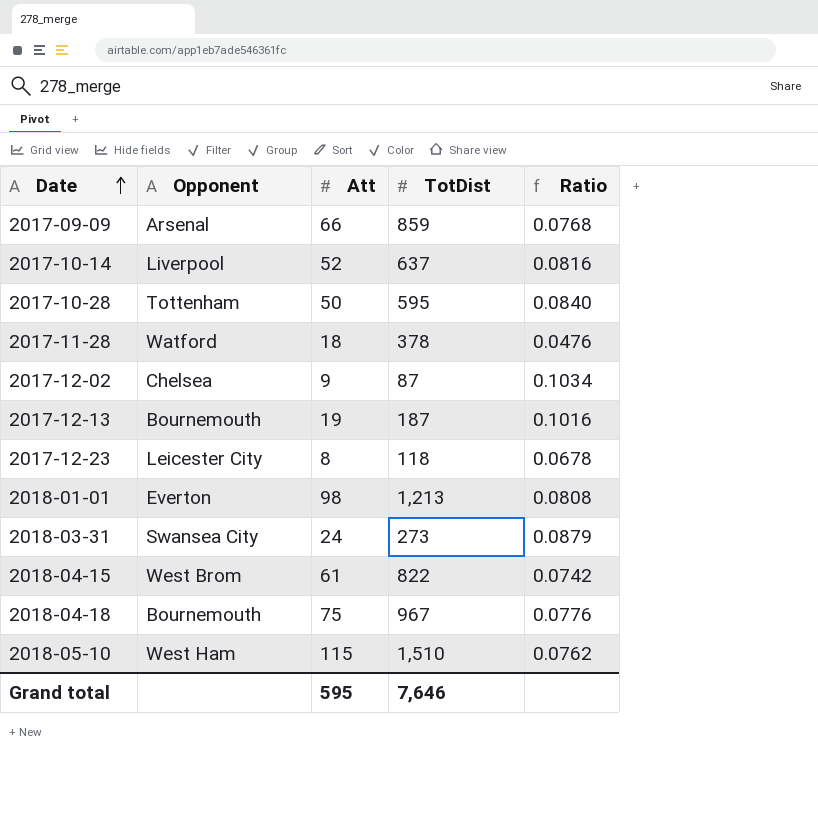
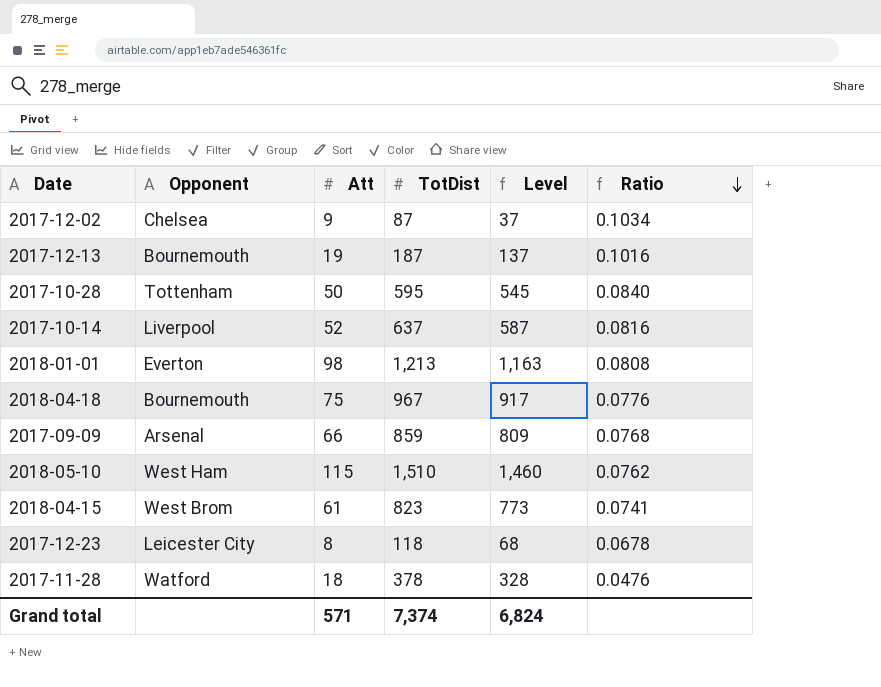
row order: Date ascending -> Ratio descending
column Level | formula: none -> [TotDist] - 50
row 2018-03-31: Swansea City | 24 | 273 | 0.0879 -> none
2018-04-15 | TotDist: 822 -> 823
2018-04-15 | Ratio: 0.0742 -> 0.0741
Grand total | Att: 595 -> 571
Grand total | TotDist: 7,646 -> 7,374

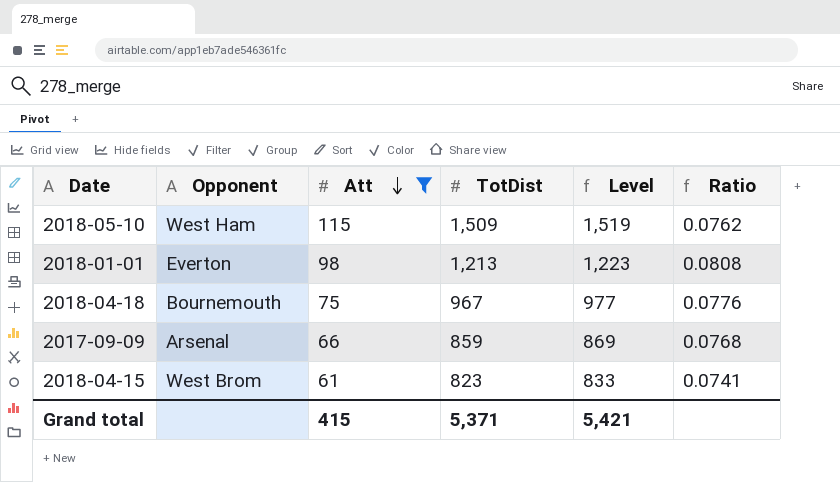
filter: none -> Att >= 61
row order: Ratio descending -> Att descending
column Level | formula: [TotDist] - 50 -> [TotDist] + 10
2018-05-10 | TotDist: 1,510 -> 1,509
Grand total | Att: 571 -> 415
Grand total | TotDist: 7,374 -> 5,371
Grand total | Level: 6,824 -> 5,421

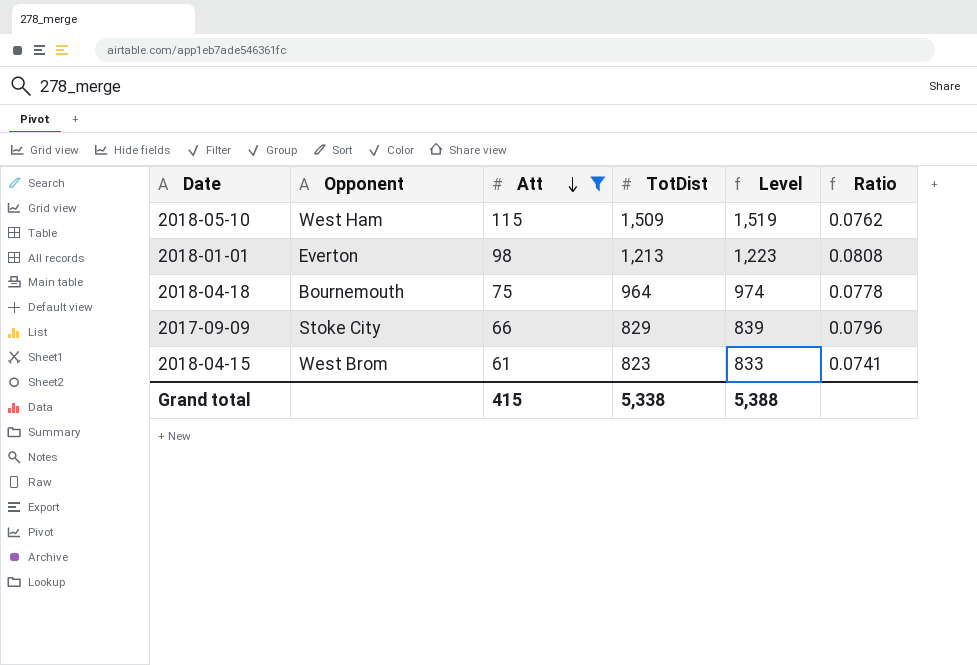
2018-04-18 | TotDist: 967 -> 964
2018-04-18 | Level: 977 -> 974
2018-04-18 | Ratio: 0.0776 -> 0.0778
2017-09-09 | Opponent: Arsenal -> Stoke City
2017-09-09 | TotDist: 859 -> 829
2017-09-09 | Level: 869 -> 839
2017-09-09 | Ratio: 0.0768 -> 0.0796
Grand total | TotDist: 5,371 -> 5,338
Grand total | Level: 5,421 -> 5,388

